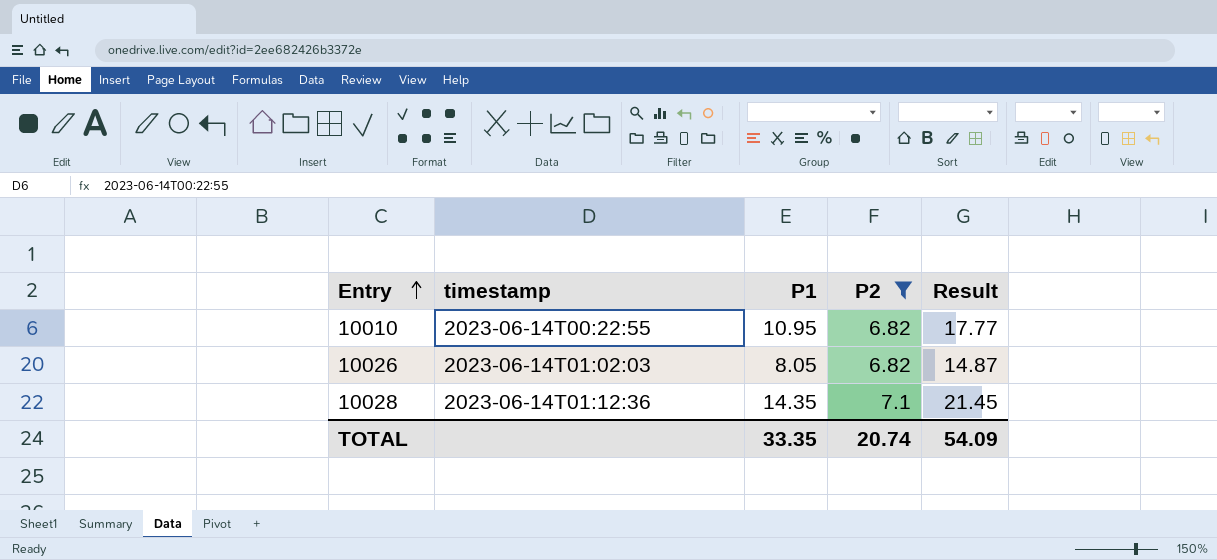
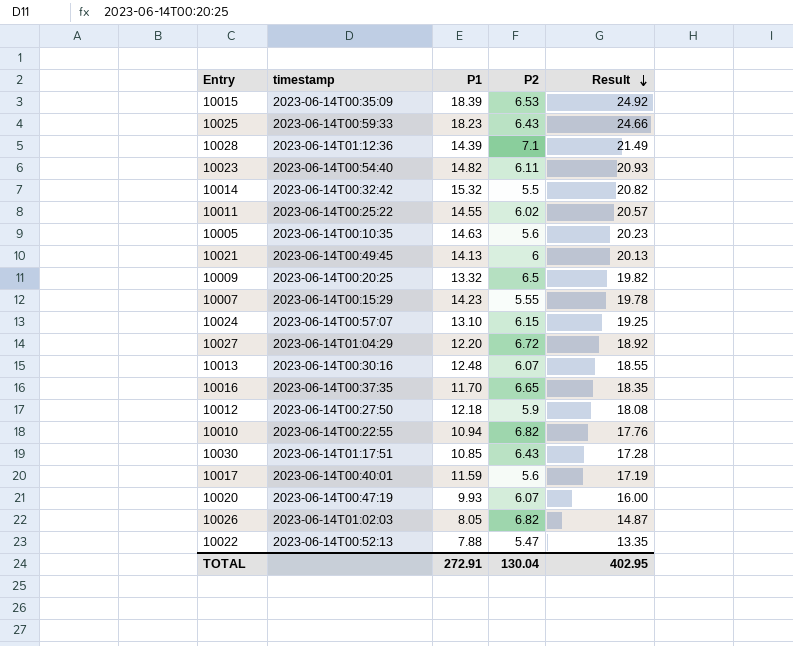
filter: P2 >= 6.82 -> none
row order: Entry ascending -> Result descending
10028 | P1: 14.35 -> 14.39
10028 | Result: 21.45 -> 21.49
10010 | P1: 10.95 -> 10.94
10010 | Result: 17.77 -> 17.76
TOTAL | P1: 33.35 -> 272.91
TOTAL | P2: 20.74 -> 130.04
TOTAL | Result: 54.09 -> 402.95

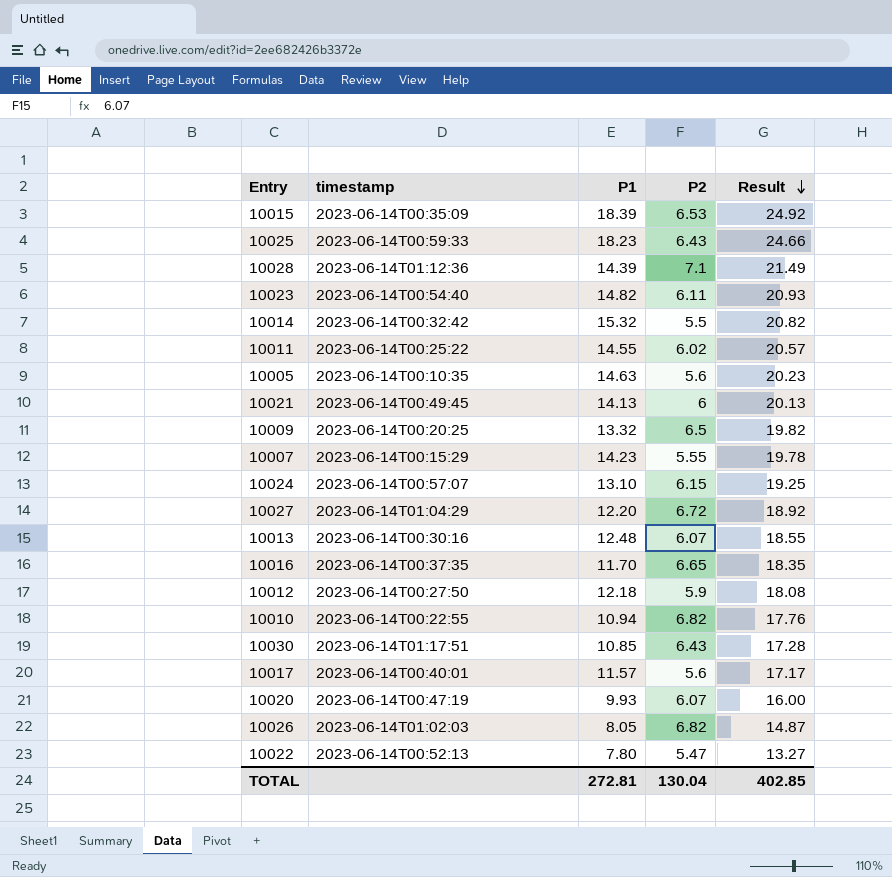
10017 | P1: 11.59 -> 11.57
10017 | Result: 17.19 -> 17.17
10022 | P1: 7.88 -> 7.80
10022 | Result: 13.35 -> 13.27
TOTAL | P1: 272.91 -> 272.81
TOTAL | Result: 402.95 -> 402.85

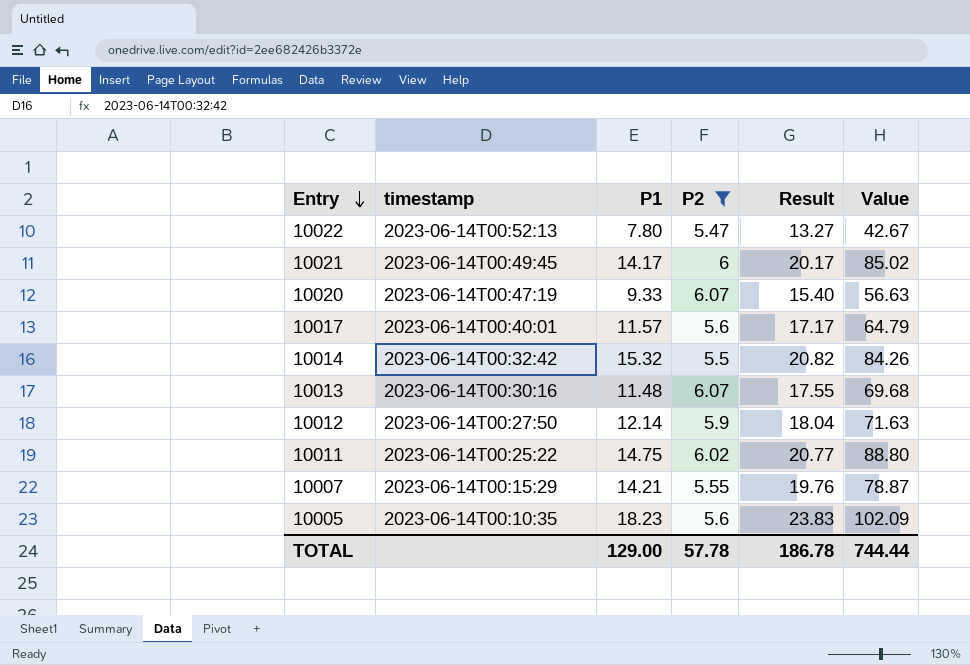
filter: none -> P2 <= 6.07
row order: Result descending -> Entry descending
column Value | formula: none -> [P1] * [P2]
10021 | P1: 14.13 -> 14.17
10021 | Result: 20.13 -> 20.17
10020 | P1: 9.93 -> 9.33
10020 | Result: 16.00 -> 15.40
10013 | P1: 12.48 -> 11.48
10013 | Result: 18.55 -> 17.55
10012 | P1: 12.18 -> 12.14
10012 | Result: 18.08 -> 18.04
10011 | P1: 14.55 -> 14.75
10011 | Result: 20.57 -> 20.77
10007 | P1: 14.23 -> 14.21
10007 | Result: 19.78 -> 19.76
10005 | P1: 14.63 -> 18.23
10005 | Result: 20.23 -> 23.83
TOTAL | P1: 272.81 -> 129.00
TOTAL | P2: 130.04 -> 57.78
TOTAL | Result: 402.85 -> 186.78

